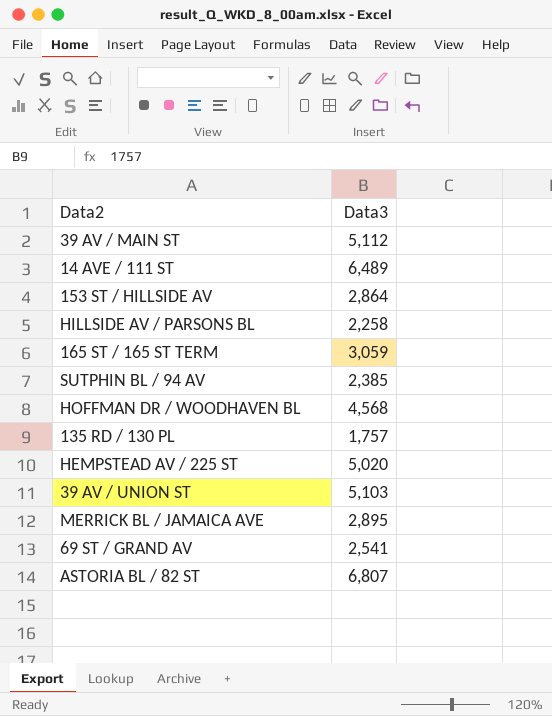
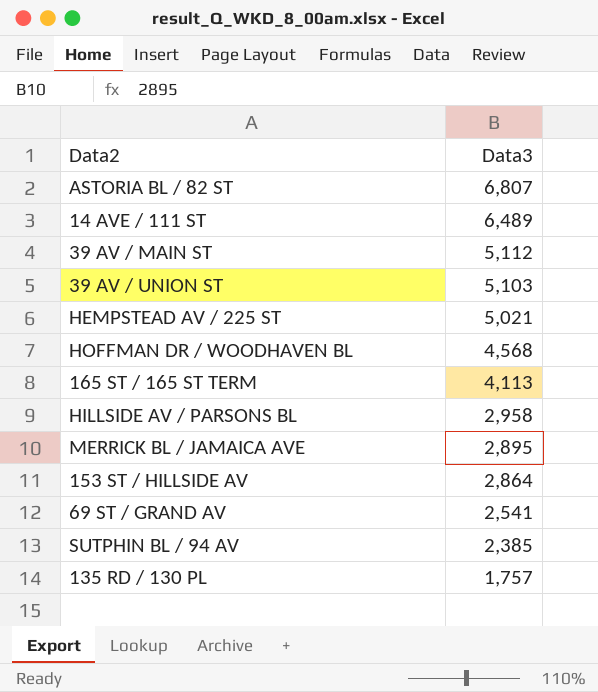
row order: none -> Data3 descending
HEMPSTEAD AV / 225 ST | Data3: 5,020 -> 5,021
165 ST / 165 ST TERM | Data3: 3,059 -> 4,113
HILLSIDE AV / PARSONS BL | Data3: 2,258 -> 2,958

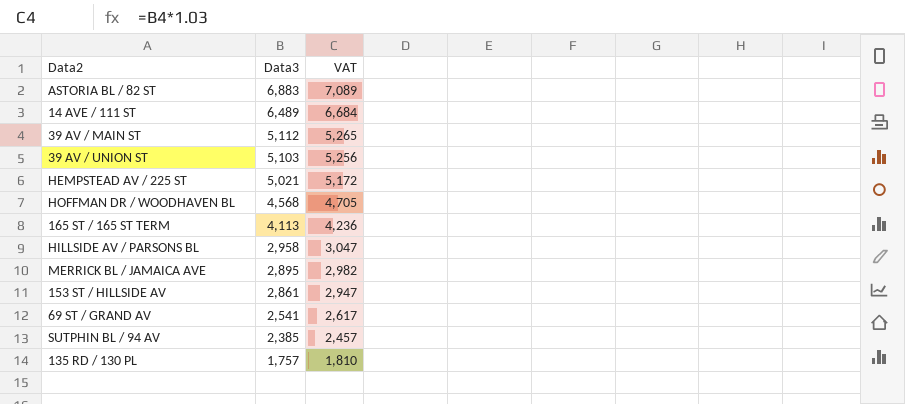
column VAT | formula: none -> [Data3] * 1.03
ASTORIA BL / 82 ST | Data3: 6,807 -> 6,883
153 ST / HILLSIDE AV | Data3: 2,864 -> 2,861

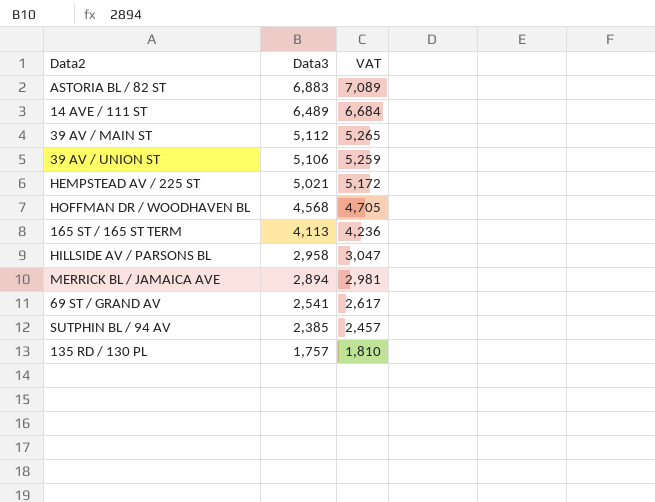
row 153 ST / HILLSIDE AV: 2,861 | 2,947 -> none
39 AV / UNION ST | Data3: 5,103 -> 5,106
39 AV / UNION ST | VAT: 5,256 -> 5,259
MERRICK BL / JAMAICA AVE | Data3: 2,895 -> 2,894
MERRICK BL / JAMAICA AVE | VAT: 2,982 -> 2,981

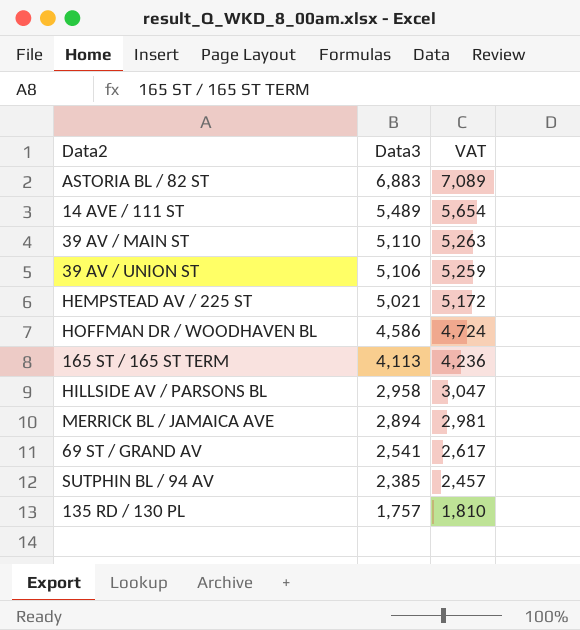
14 AVE / 111 ST | Data3: 6,489 -> 5,489
14 AVE / 111 ST | VAT: 6,684 -> 5,654
39 AV / MAIN ST | Data3: 5,112 -> 5,110
39 AV / MAIN ST | VAT: 5,265 -> 5,263
HOFFMAN DR / WOODHAVEN BL | Data3: 4,568 -> 4,586
HOFFMAN DR / WOODHAVEN BL | VAT: 4,705 -> 4,724

